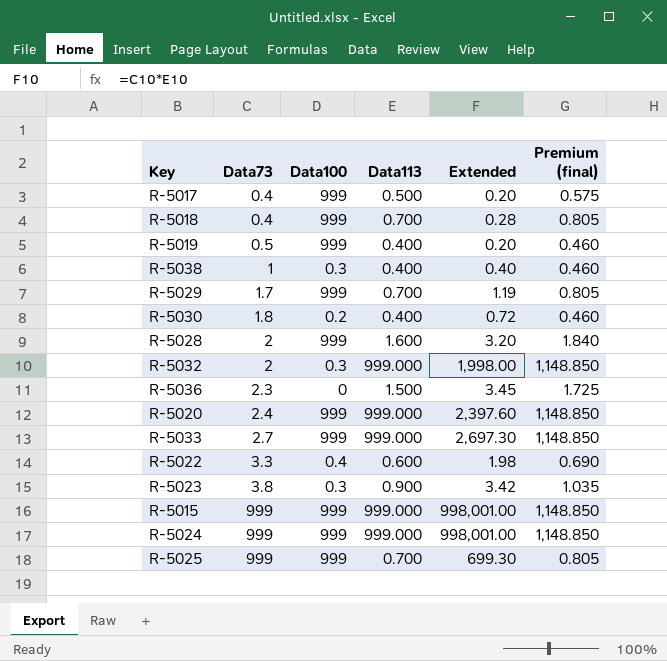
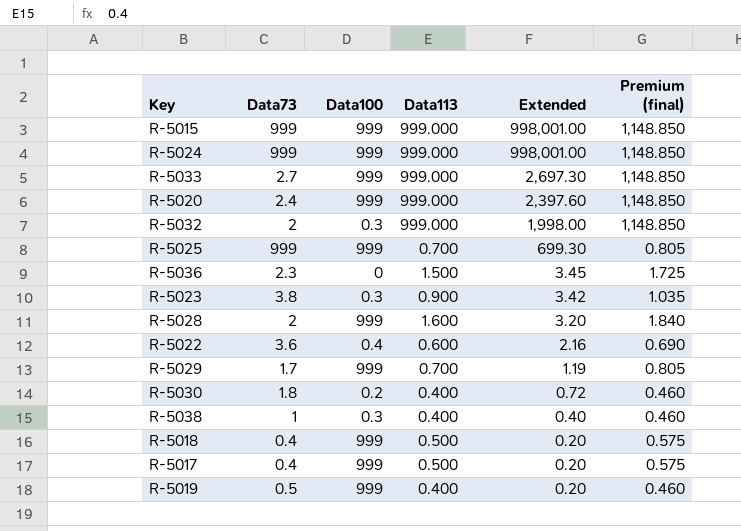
row order: Data73 ascending -> Extended descending
R-5022 | Data73: 3.3 -> 3.6
R-5022 | Extended: 1.98 -> 2.16
R-5018 | Data113: 0.700 -> 0.500
R-5018 | Extended: 0.28 -> 0.20
R-5018 | Premium (final): 0.805 -> 0.575

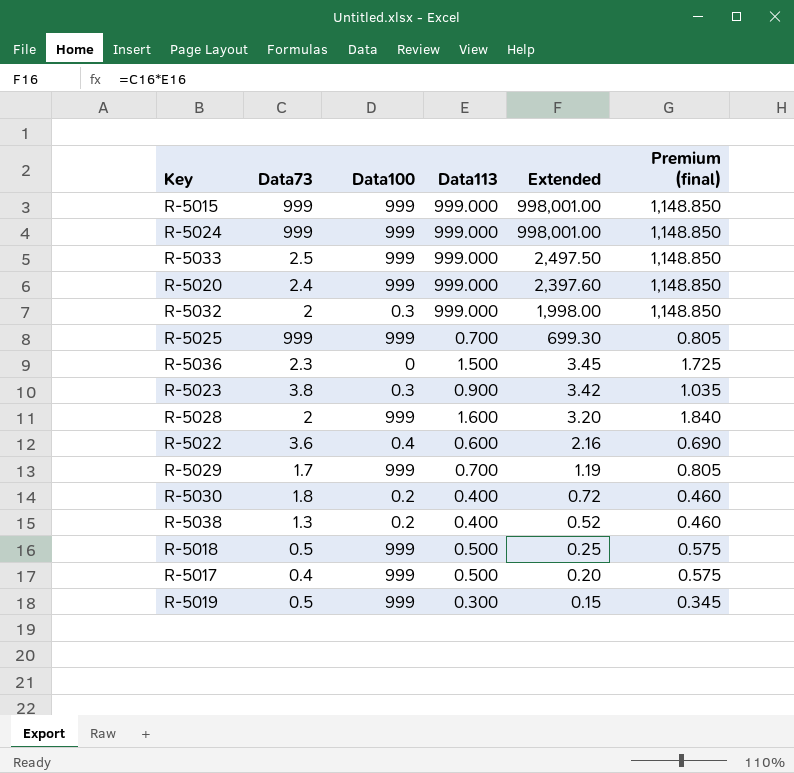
R-5033 | Data73: 2.7 -> 2.5
R-5033 | Extended: 2,697.30 -> 2,497.50
R-5038 | Data73: 1 -> 1.3
R-5038 | Data100: 0.3 -> 0.2
R-5038 | Extended: 0.40 -> 0.52
R-5018 | Data73: 0.4 -> 0.5
R-5018 | Extended: 0.20 -> 0.25
R-5019 | Data113: 0.400 -> 0.300
R-5019 | Extended: 0.20 -> 0.15
R-5019 | Premium (final): 0.460 -> 0.345

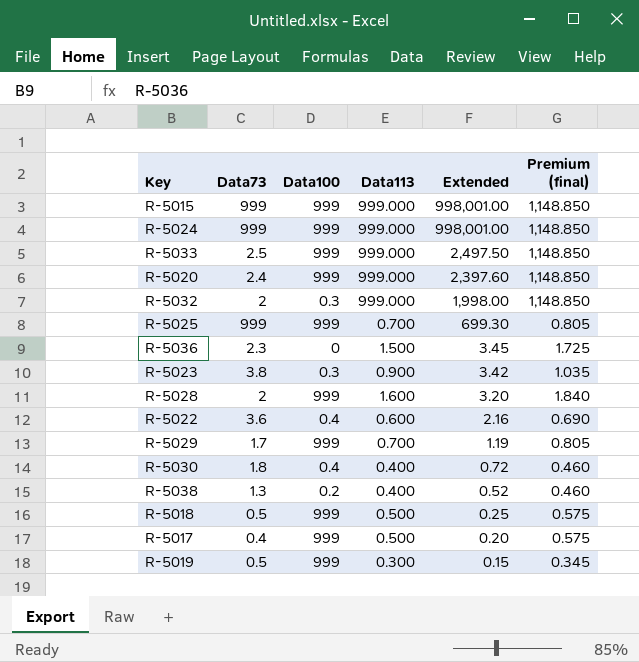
R-5030 | Data100: 0.2 -> 0.4

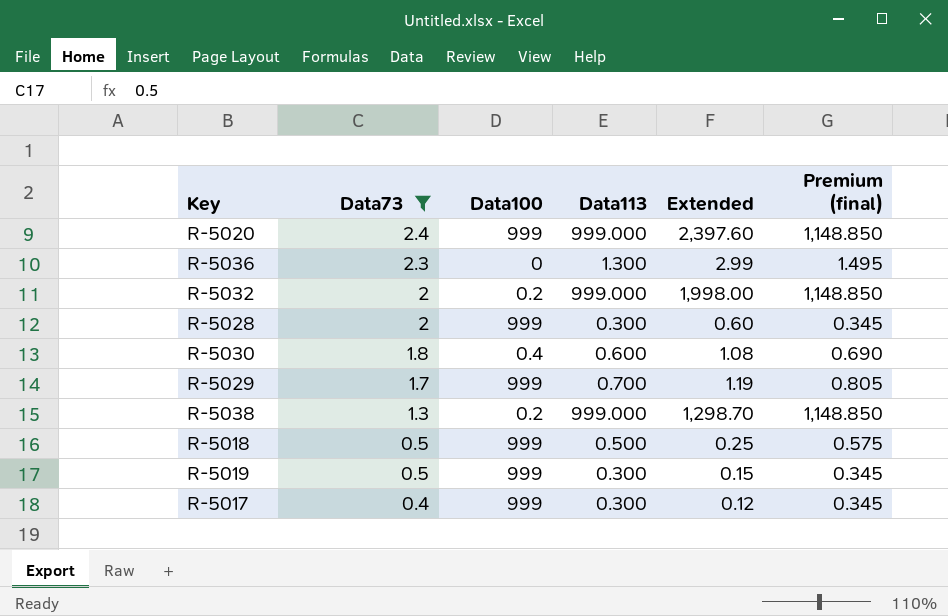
filter: none -> Data73 <= 2.4
row order: Extended descending -> Data73 descending
R-5036 | Data113: 1.500 -> 1.300
R-5036 | Extended: 3.45 -> 2.99
R-5036 | Premium (final): 1.725 -> 1.495
R-5032 | Data100: 0.3 -> 0.2
R-5028 | Data113: 1.600 -> 0.300
R-5028 | Extended: 3.20 -> 0.60
R-5028 | Premium (final): 1.840 -> 0.345
R-5030 | Data113: 0.400 -> 0.600
R-5030 | Extended: 0.72 -> 1.08
R-5030 | Premium (final): 0.460 -> 0.690
R-5038 | Data113: 0.400 -> 999.000
R-5038 | Extended: 0.52 -> 1,298.70
R-5038 | Premium (final): 0.460 -> 1,148.850
R-5017 | Data113: 0.500 -> 0.300
R-5017 | Extended: 0.20 -> 0.12
R-5017 | Premium (final): 0.575 -> 0.345

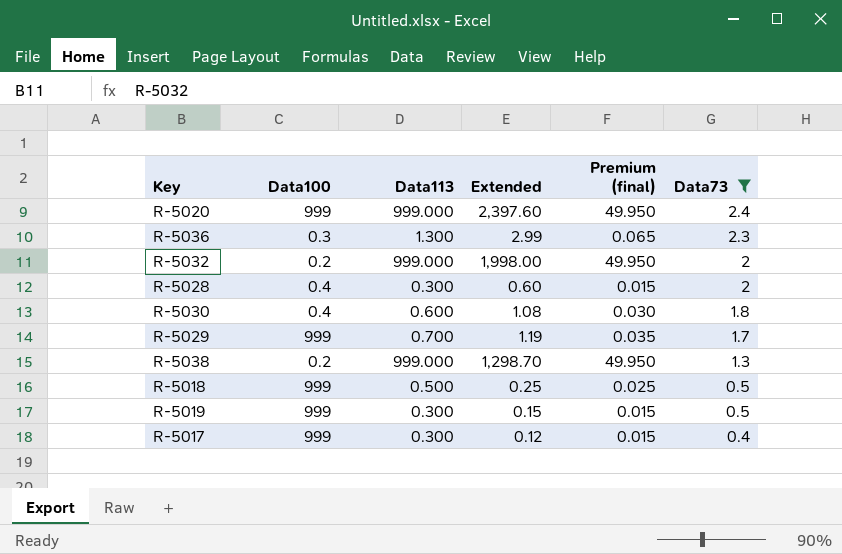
column Premium (final) | formula: [Data113] * 1.15 -> [Data113] * 0.05
column Data73 | position: 2 -> 6
R-5036 | Data100: 0 -> 0.3
R-5028 | Data100: 999 -> 0.4

